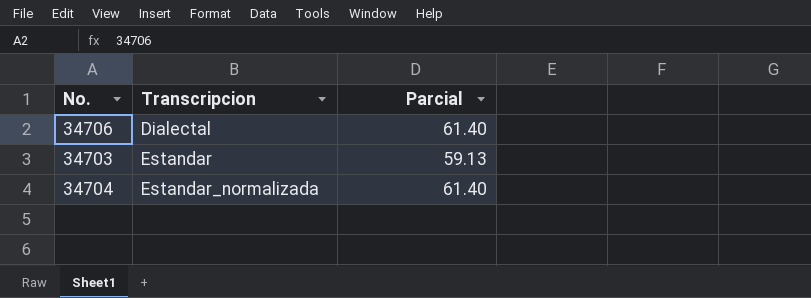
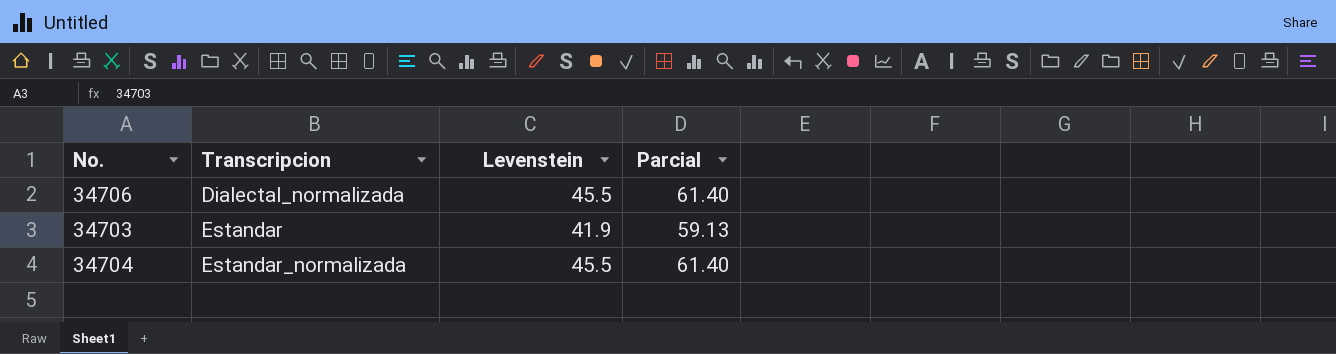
column Levenstein | position: none -> 3
34706 | Transcripcion: Dialectal -> Dialectal_normalizada

